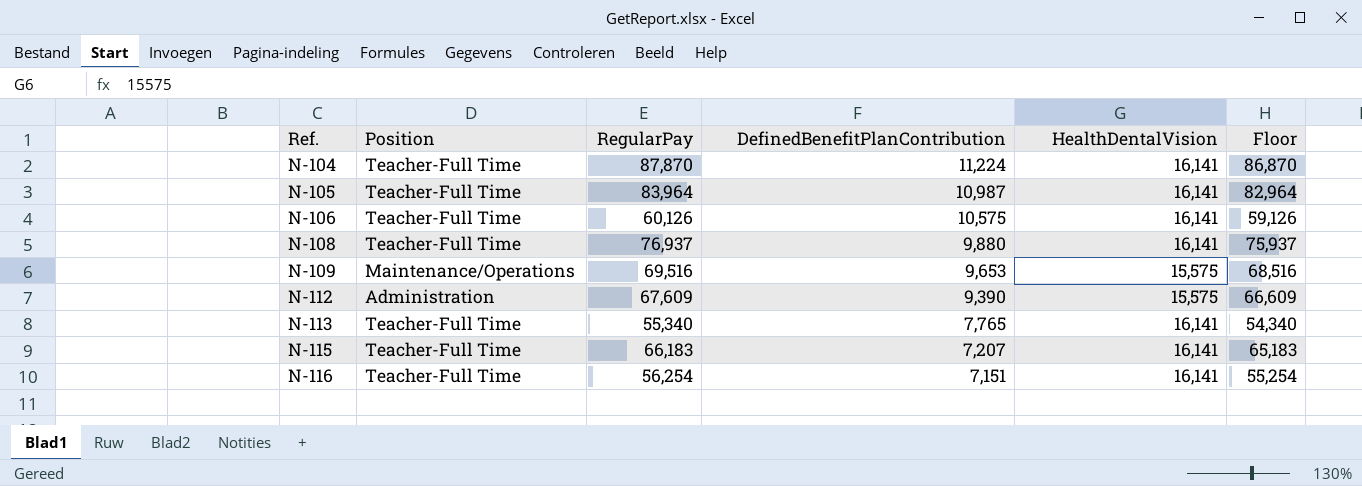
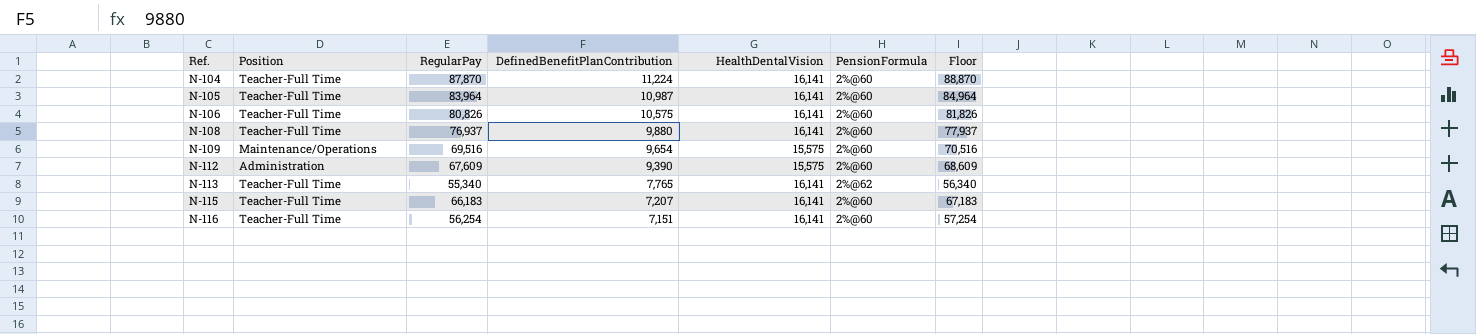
column PensionFormula | position: none -> 6
column Floor | formula: [RegularPay] - 1000 -> [RegularPay] + 1000
N-106 | RegularPay: 60,126 -> 80,826
N-109 | DefinedBenefitPlanContribution: 9,653 -> 9,654

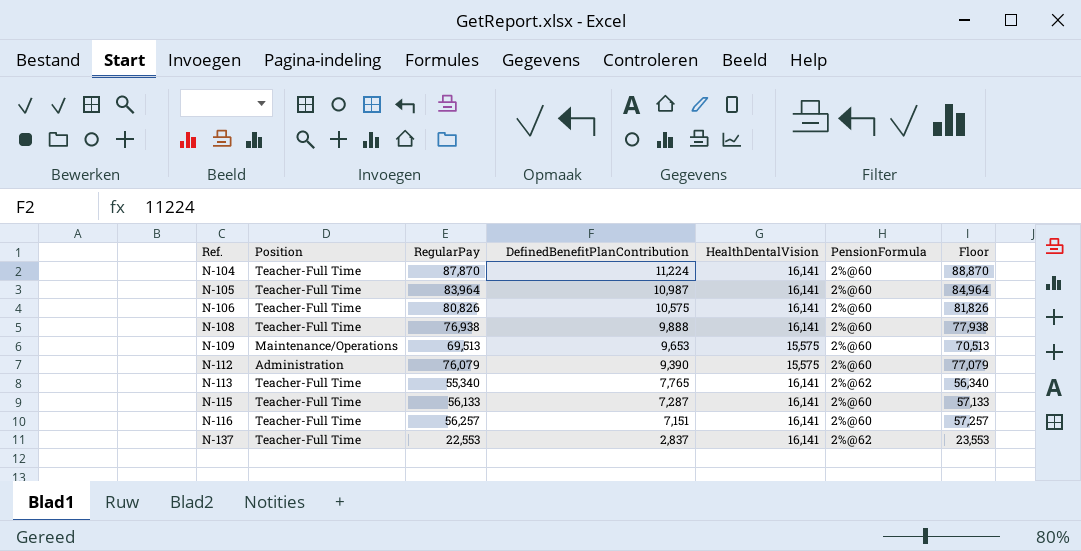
N-108 | RegularPay: 76,937 -> 76,938
N-108 | DefinedBenefitPlanContribution: 9,880 -> 9,888
N-108 | Floor: 77,937 -> 77,938
N-109 | RegularPay: 69,516 -> 69,513
N-109 | DefinedBenefitPlanContribution: 9,654 -> 9,653
N-109 | Floor: 70,516 -> 70,513
N-112 | RegularPay: 67,609 -> 76,079
N-112 | Floor: 68,609 -> 77,079
N-115 | RegularPay: 66,183 -> 56,133
N-115 | DefinedBenefitPlanContribution: 7,207 -> 7,287
N-115 | Floor: 67,183 -> 57,133
N-116 | RegularPay: 56,254 -> 56,257
N-116 | Floor: 57,254 -> 57,257
row N-137: none -> Teacher-Full Time | 22,553 | 2,837 | 16,141 | 2%@62 | 23,553

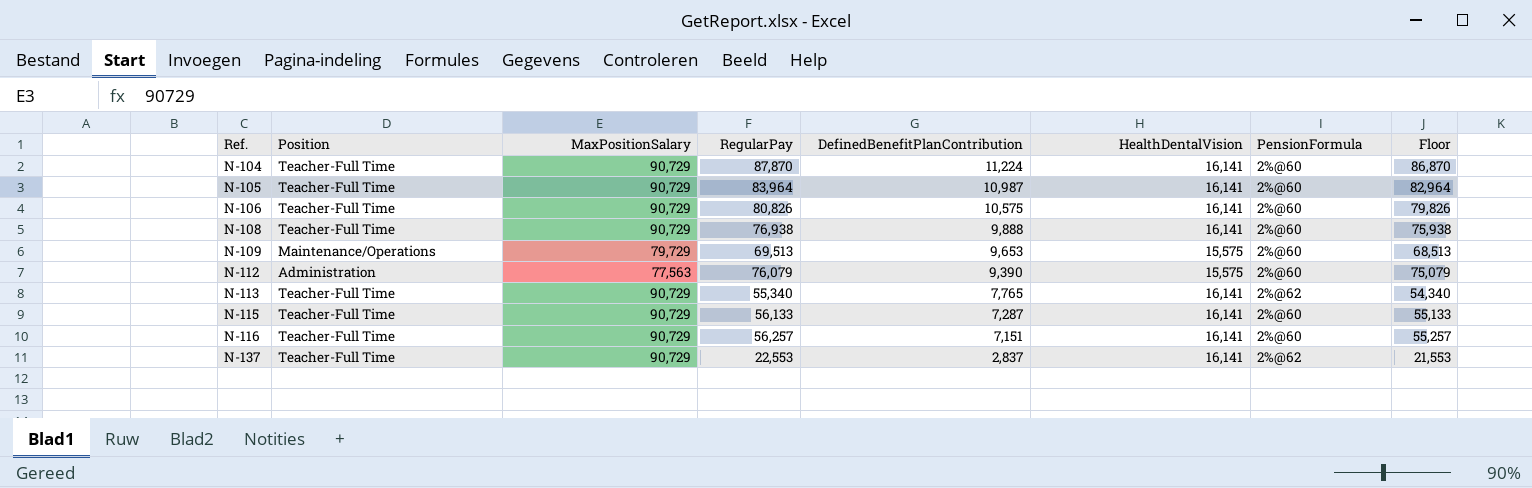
column MaxPositionSalary | position: none -> 3
column Floor | formula: [RegularPay] + 1000 -> [RegularPay] - 1000

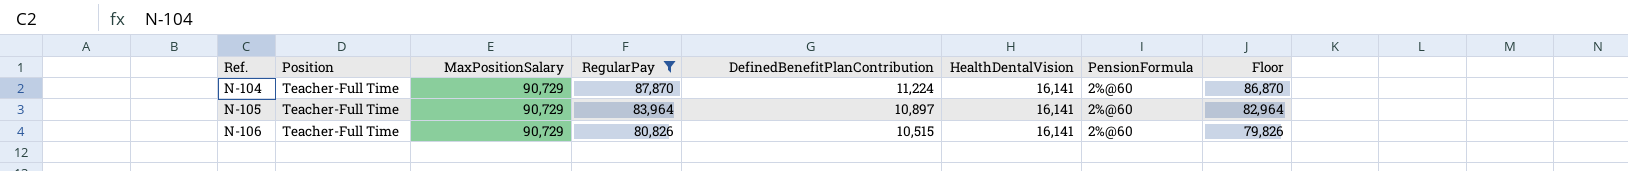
filter: none -> RegularPay >= 80,826
N-105 | DefinedBenefitPlanContribution: 10,987 -> 10,897
N-106 | DefinedBenefitPlanContribution: 10,575 -> 10,515

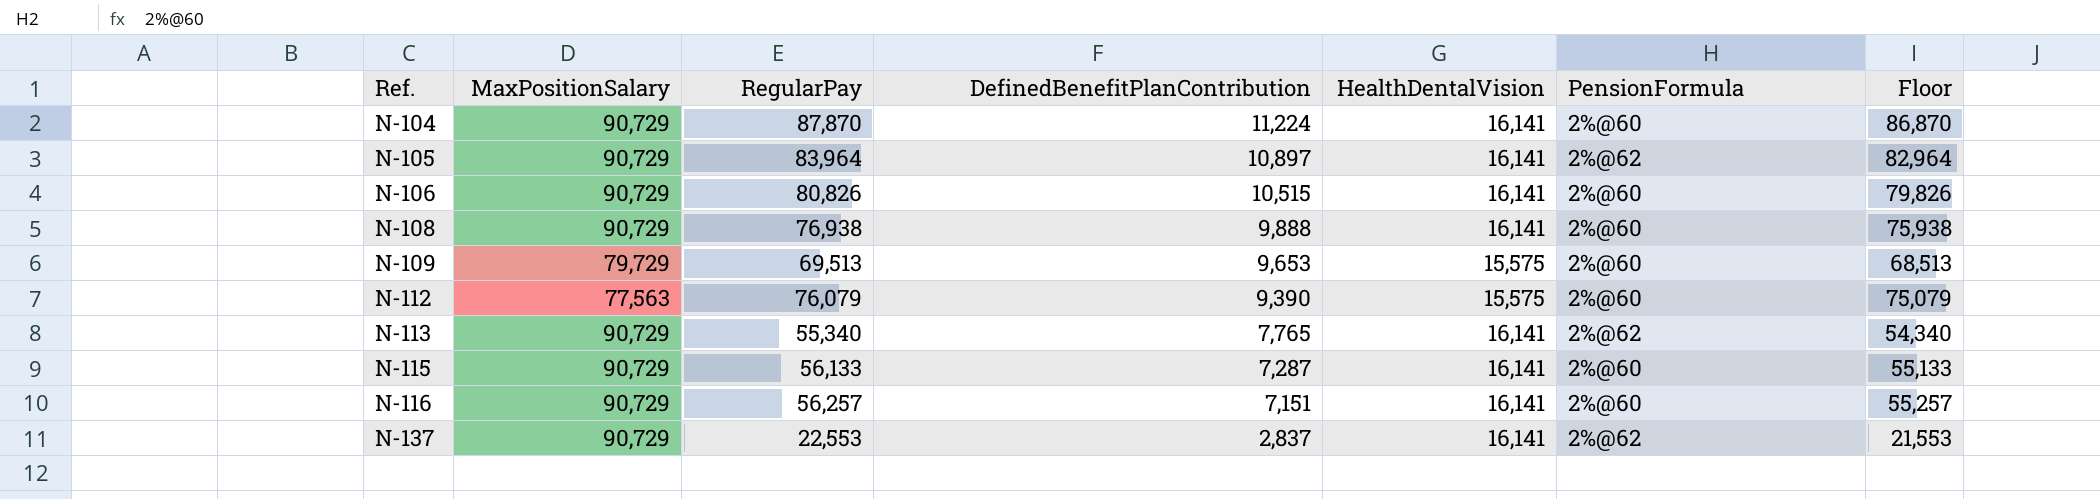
filter: RegularPay >= 80,826 -> none
column Position | position: 2 -> none
N-105 | PensionFormula: 2%@60 -> 2%@62

